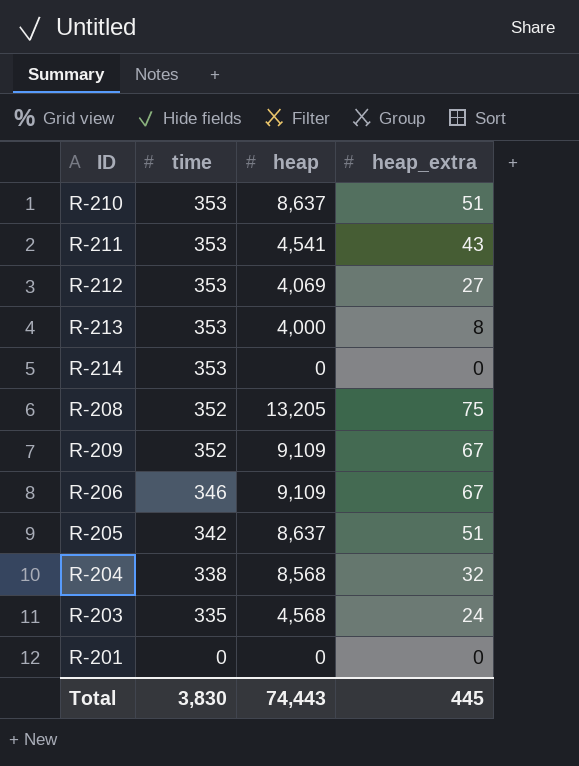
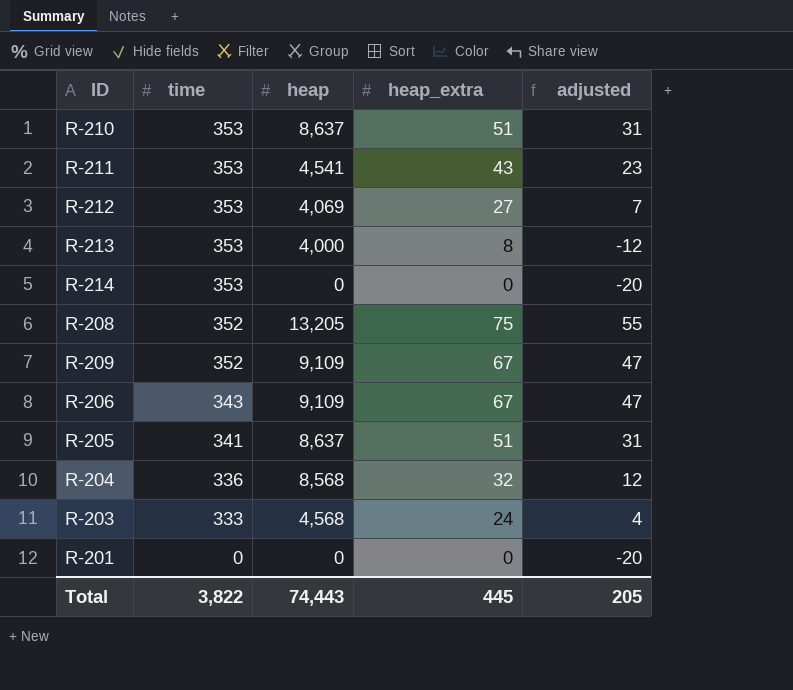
column adjusted | formula: none -> [heap_extra] - 20
R-206 | time: 346 -> 343
R-205 | time: 342 -> 341
R-204 | time: 338 -> 336
R-203 | time: 335 -> 333
Total | time: 3,830 -> 3,822

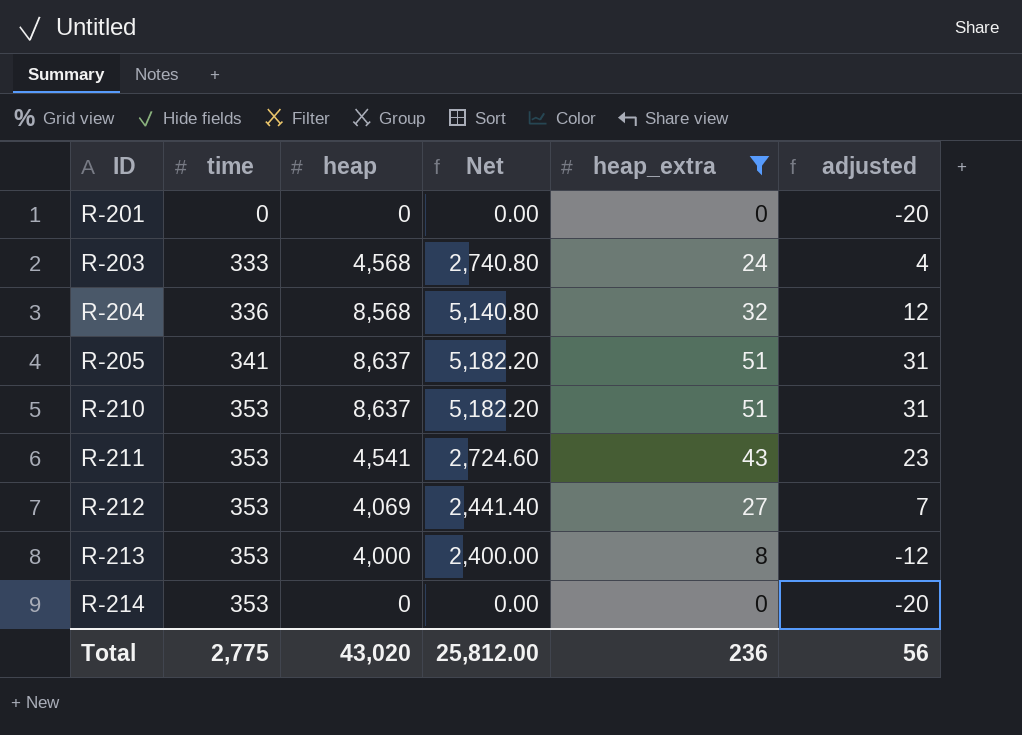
filter: none -> heap_extra <= 51
row order: time descending -> ID ascending
column Net | formula: none -> [heap] * 0.6
Total | time: 3,822 -> 2,775
Total | heap: 74,443 -> 43,020
Total | heap_extra: 445 -> 236
Total | adjusted: 205 -> 56

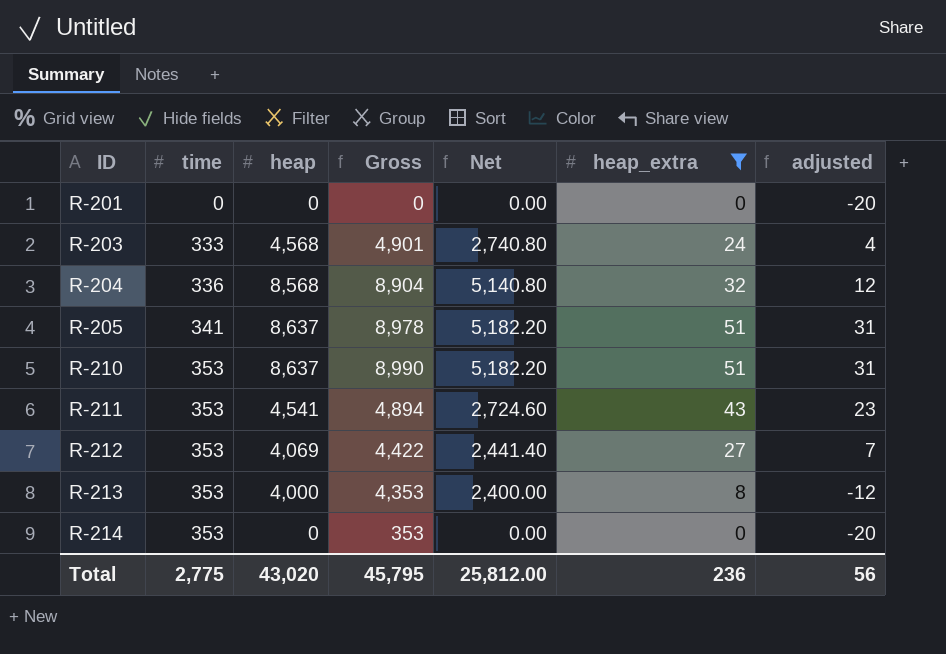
column Gross | formula: none -> [time] + [heap]

